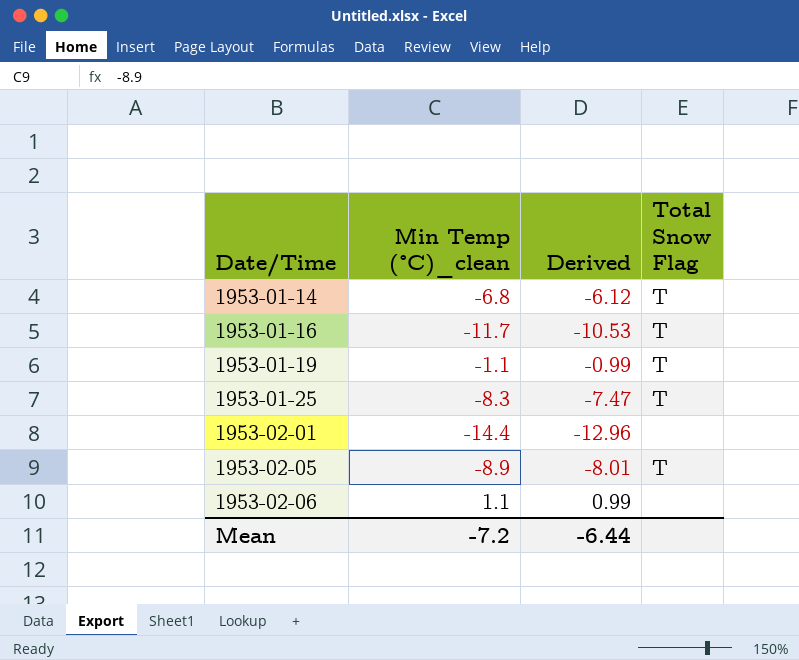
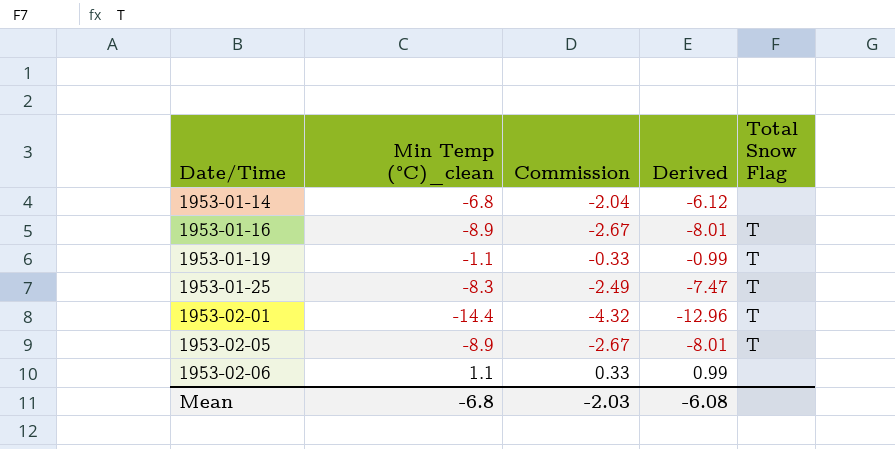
column Commission | formula: none -> [Min Temp (°C)_clean] * 0.3
1953-01-14 | Total Snow Flag: T -> none
1953-01-16 | Min Temp (°C)_clean: -11.7 -> -8.9
1953-01-16 | Derived: -10.53 -> -8.01
1953-02-01 | Total Snow Flag: none -> T
Mean | Min Temp (°C)_clean: -7.2 -> -6.8
Mean | Derived: -6.44 -> -6.08

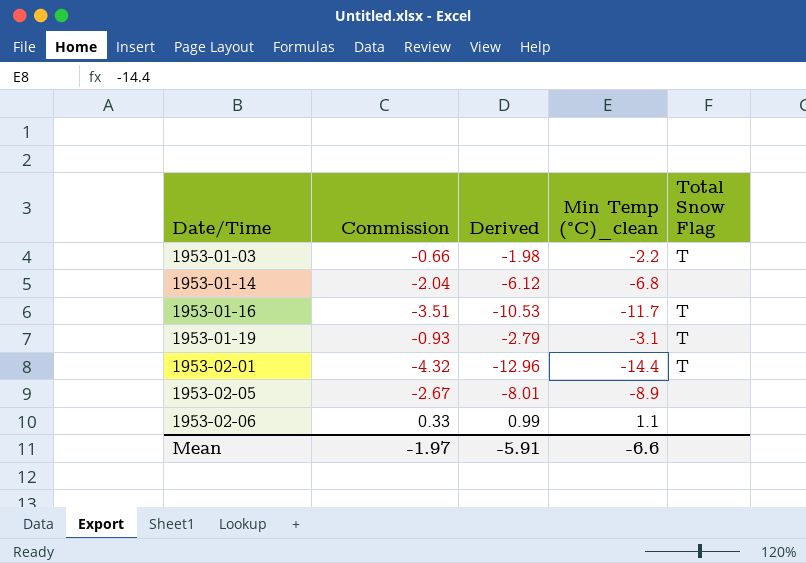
column Min Temp (°C)_clean | position: 2 -> 4
row 1953-01-25: -8.3 | -2.49 | -7.47 | T -> none
row 1953-01-03: none -> -0.66 | -1.98 | -2.2 | T
1953-01-16 | Commission: -2.67 -> -3.51
1953-01-16 | Derived: -8.01 -> -10.53
1953-01-16 | Min Temp (°C)_clean: -8.9 -> -11.7
1953-01-19 | Commission: -0.33 -> -0.93
1953-01-19 | Derived: -0.99 -> -2.79
1953-01-19 | Min Temp (°C)_clean: -1.1 -> -3.1
1953-02-05 | Total Snow Flag: T -> none
Mean | Commission: -2.03 -> -1.97
Mean | Derived: -6.08 -> -5.91
Mean | Min Temp (°C)_clean: -6.8 -> -6.6

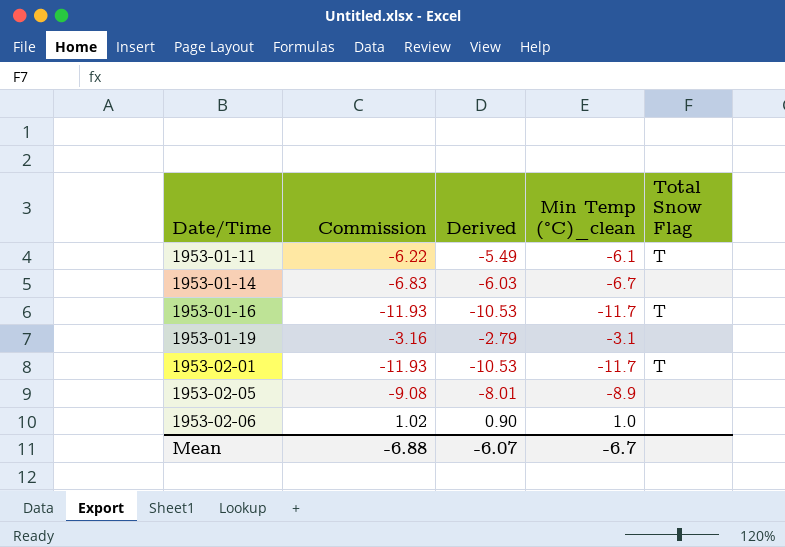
column Commission | formula: [Min Temp (°C)_clean] * 0.3 -> [Min Temp (°C)_clean] * 1.02
row 1953-01-03: -0.66 | -1.98 | -2.2 | T -> none
row 1953-01-11: none -> -6.22 | -5.49 | -6.1 | T
1953-01-14 | Derived: -6.12 -> -6.03
1953-01-14 | Min Temp (°C)_clean: -6.8 -> -6.7
1953-01-19 | Total Snow Flag: T -> none
1953-02-01 | Derived: -12.96 -> -10.53
1953-02-01 | Min Temp (°C)_clean: -14.4 -> -11.7
1953-02-06 | Derived: 0.99 -> 0.90
1953-02-06 | Min Temp (°C)_clean: 1.1 -> 1.0
Mean | Commission: -1.97 -> -6.88
Mean | Derived: -5.91 -> -6.07
Mean | Min Temp (°C)_clean: -6.6 -> -6.7

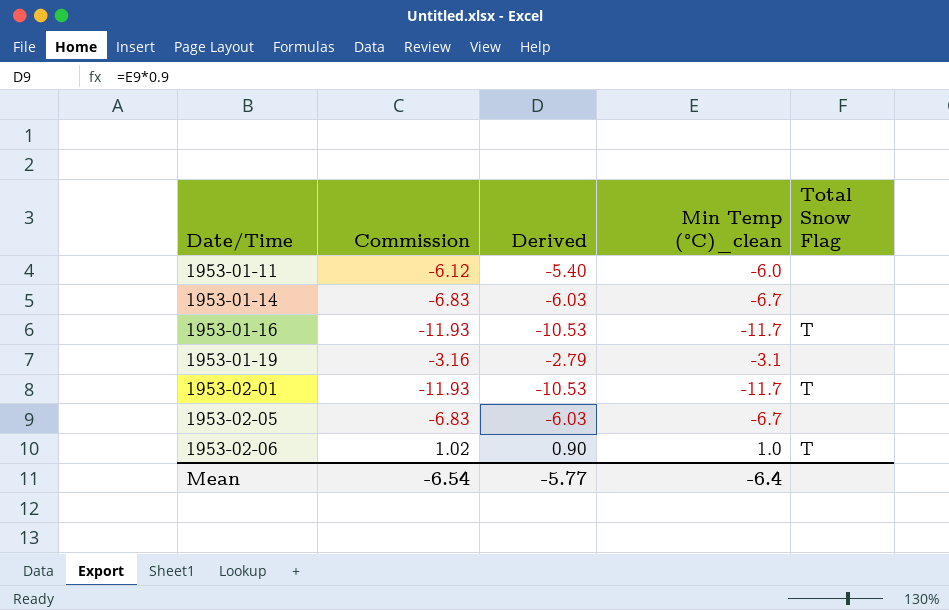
1953-01-11 | Commission: -6.22 -> -6.12
1953-01-11 | Derived: -5.49 -> -5.40
1953-01-11 | Min Temp (°C)_clean: -6.1 -> -6.0
1953-01-11 | Total Snow Flag: T -> none
1953-02-05 | Commission: -9.08 -> -6.83
1953-02-05 | Derived: -8.01 -> -6.03
1953-02-05 | Min Temp (°C)_clean: -8.9 -> -6.7
1953-02-06 | Total Snow Flag: none -> T
Mean | Commission: -6.88 -> -6.54
Mean | Derived: -6.07 -> -5.77
Mean | Min Temp (°C)_clean: -6.7 -> -6.4

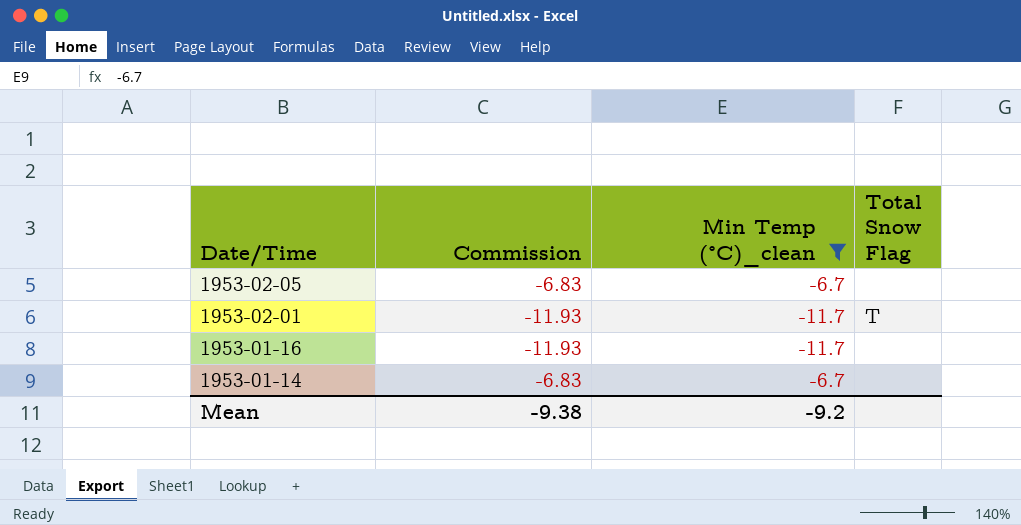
filter: none -> Min Temp (°C)_clean <= -6.7
row order: Date/Time ascending -> Date/Time descending
column Derived | formula: [Min Temp (°C)_clean] * 0.9 -> none
1953-01-16 | Total Snow Flag: T -> none
Mean | Commission: -6.54 -> -9.38
Mean | Min Temp (°C)_clean: -6.4 -> -9.2

